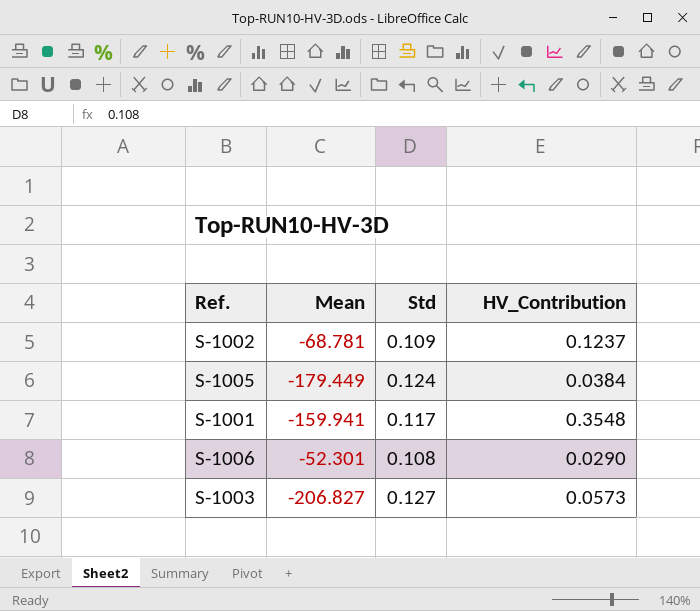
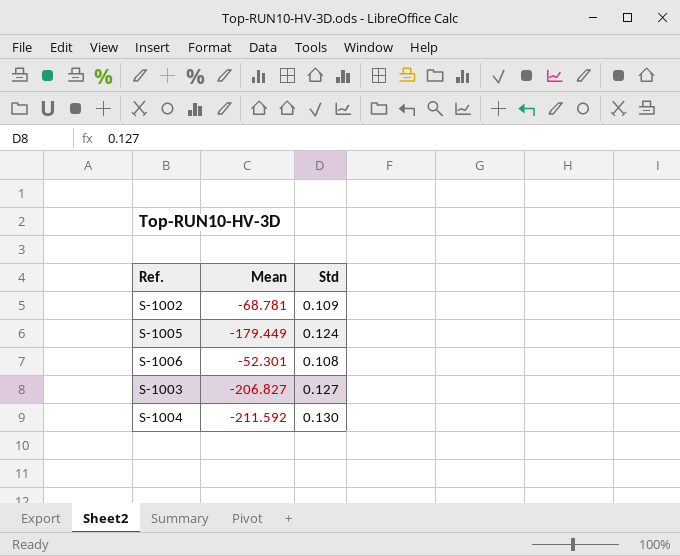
column HV_Contribution | position: 4 -> none
row S-1001: -159.941 | 0.117 | 0.3548 -> none
row S-1004: none -> -211.592 | 0.130

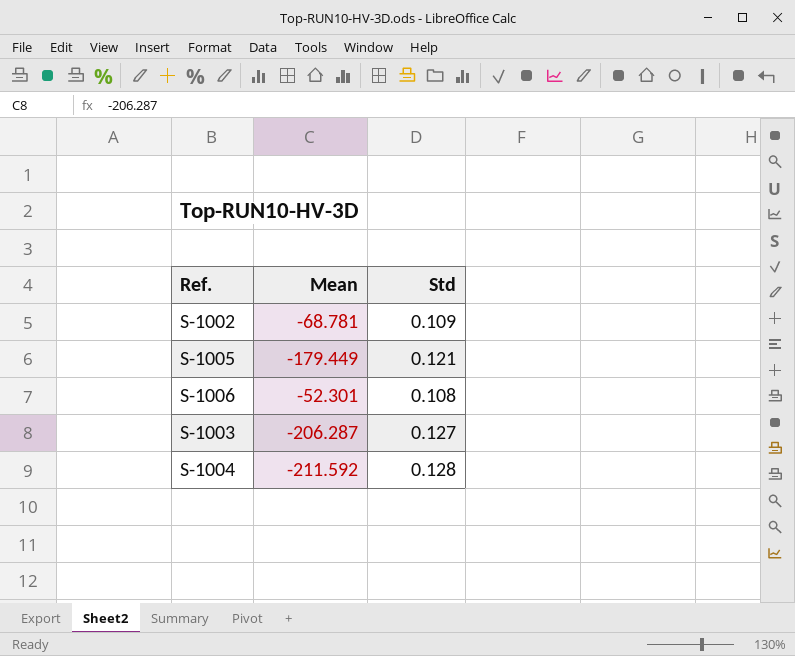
S-1005 | Std: 0.124 -> 0.121
S-1003 | Mean: -206.827 -> -206.287
S-1004 | Std: 0.130 -> 0.128

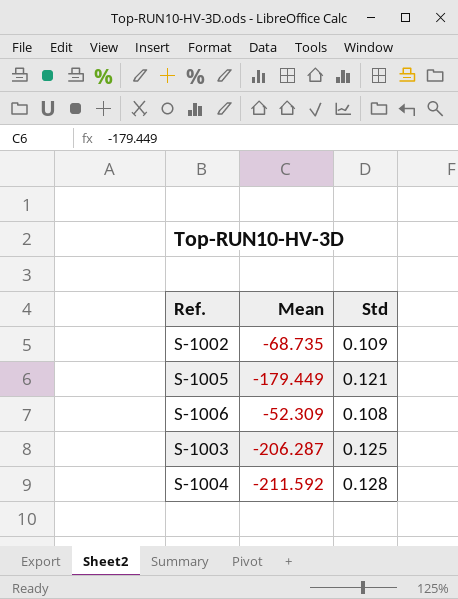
S-1002 | Mean: -68.781 -> -68.735
S-1006 | Mean: -52.301 -> -52.309
S-1003 | Std: 0.127 -> 0.125

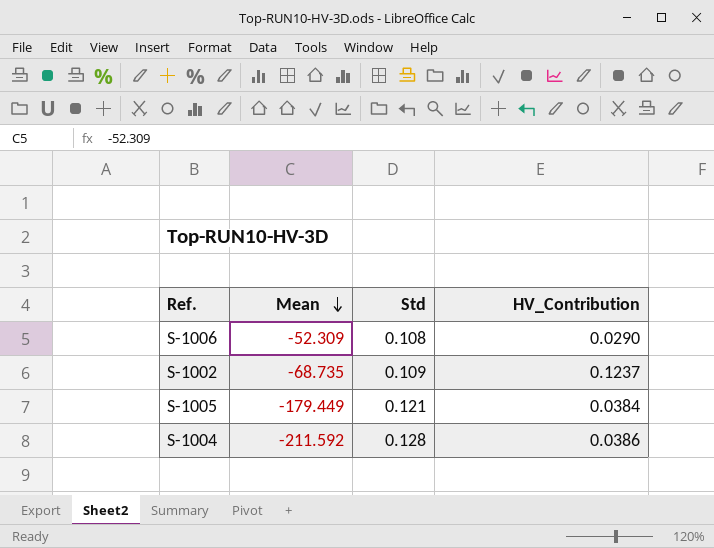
row order: none -> Mean descending
column HV_Contribution | position: none -> 4
row S-1003: -206.287 | 0.125 -> none

